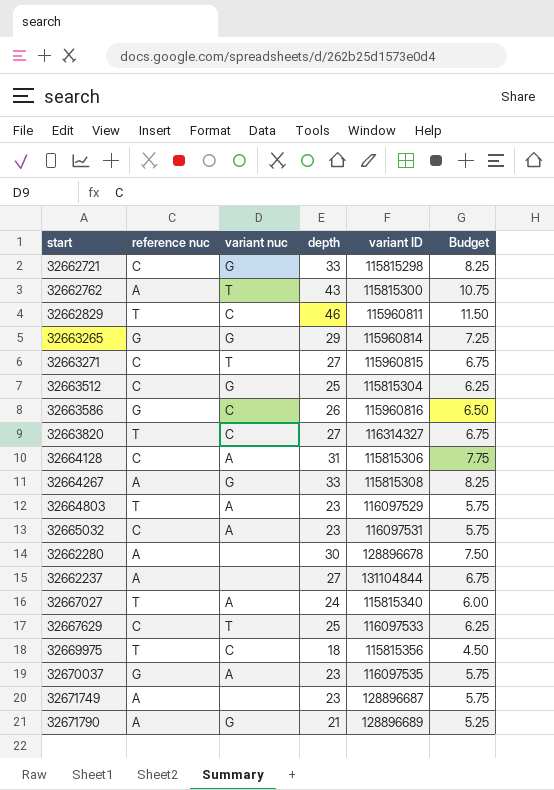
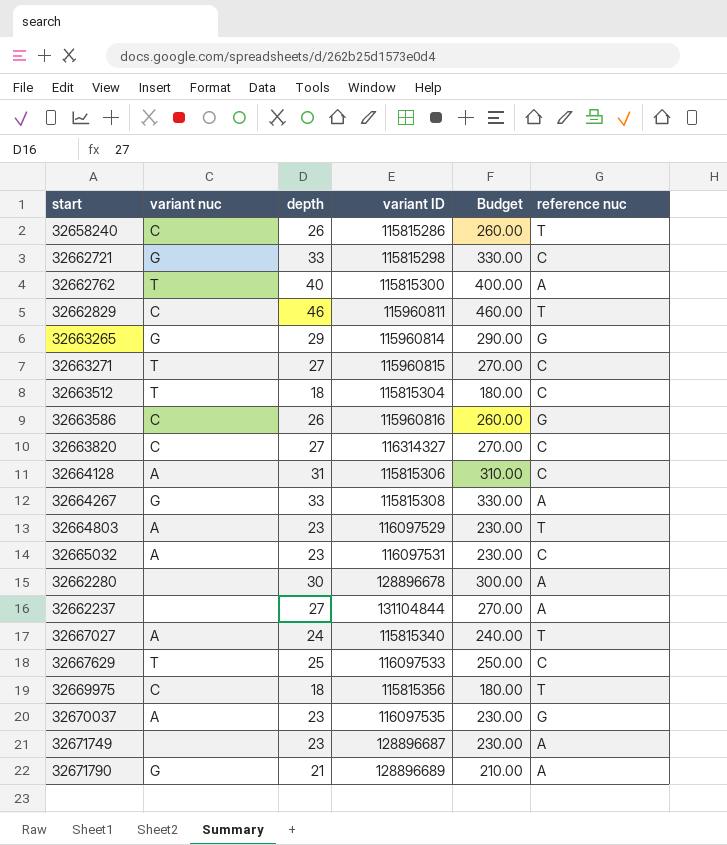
column Budget | formula: [depth] * 0.25 -> [depth] * 10
column reference nuc | position: 2 -> 6
row 32658240: none -> C | 26 | 115815286 | 260.00 | T
32662762 | depth: 43 -> 40
32663512 | variant nuc: G -> T
32663512 | depth: 25 -> 18
32663820 | reference nuc: T -> C

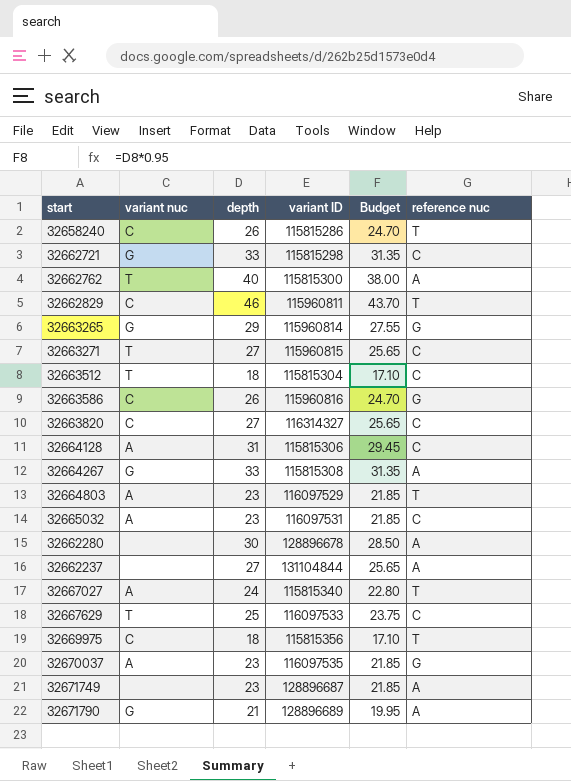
column Budget | formula: [depth] * 10 -> [depth] * 0.95

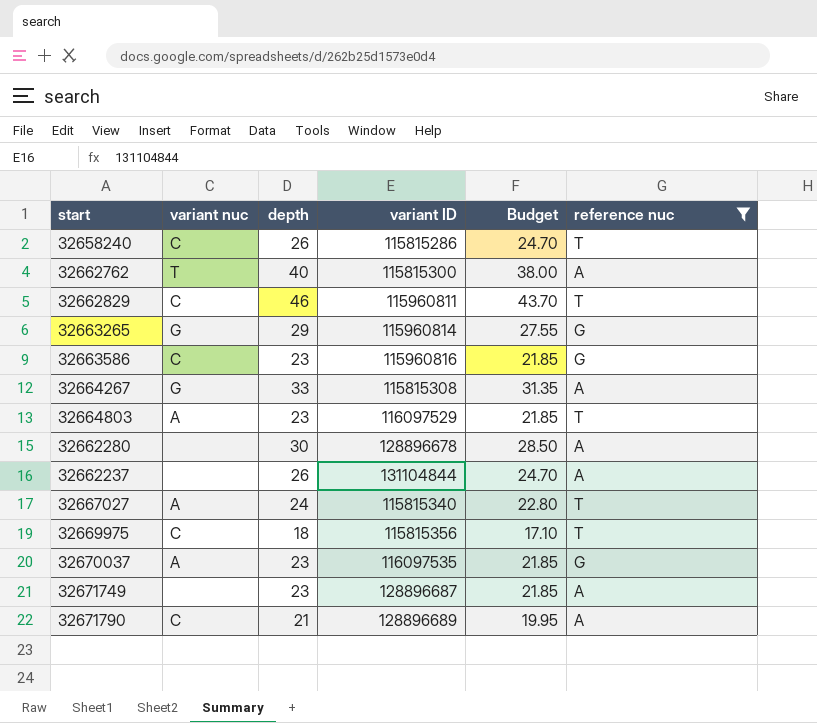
filter: none -> reference nuc != C
32663586 | depth: 26 -> 23
32663586 | Budget: 24.70 -> 21.85
32662237 | depth: 27 -> 26
32662237 | Budget: 25.65 -> 24.70
32671790 | variant nuc: G -> C

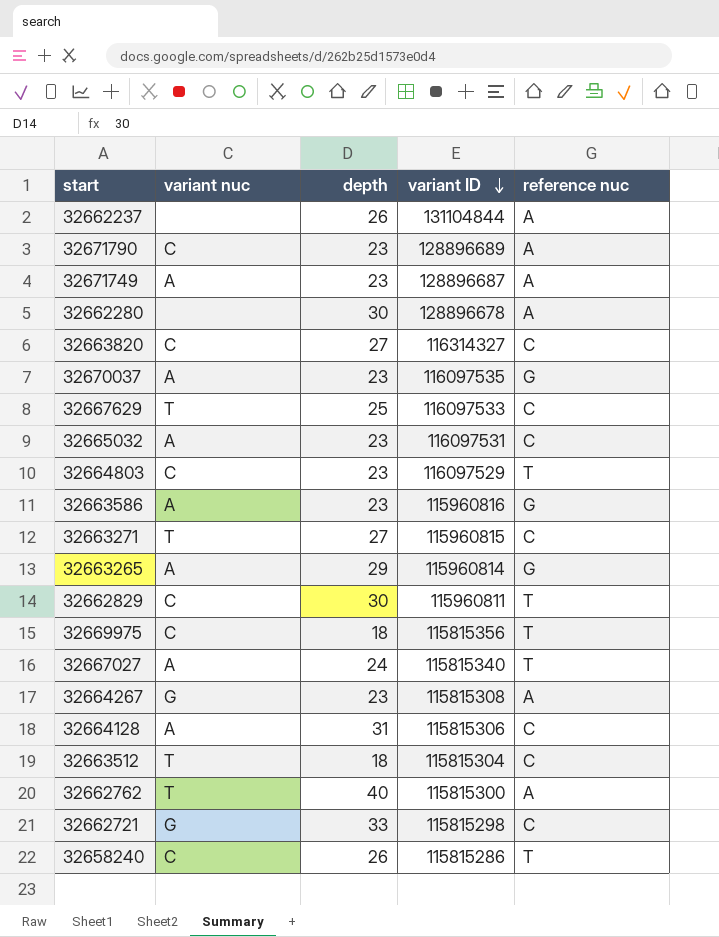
filter: reference nuc != C -> none
row order: none -> variant ID descending
column Budget | formula: [depth] * 0.95 -> none
32671790 | depth: 21 -> 23
32671749 | variant nuc: none -> A
32664803 | variant nuc: A -> C
32663586 | variant nuc: C -> A
32663265 | variant nuc: G -> A
32662829 | depth: 46 -> 30
32664267 | depth: 33 -> 23

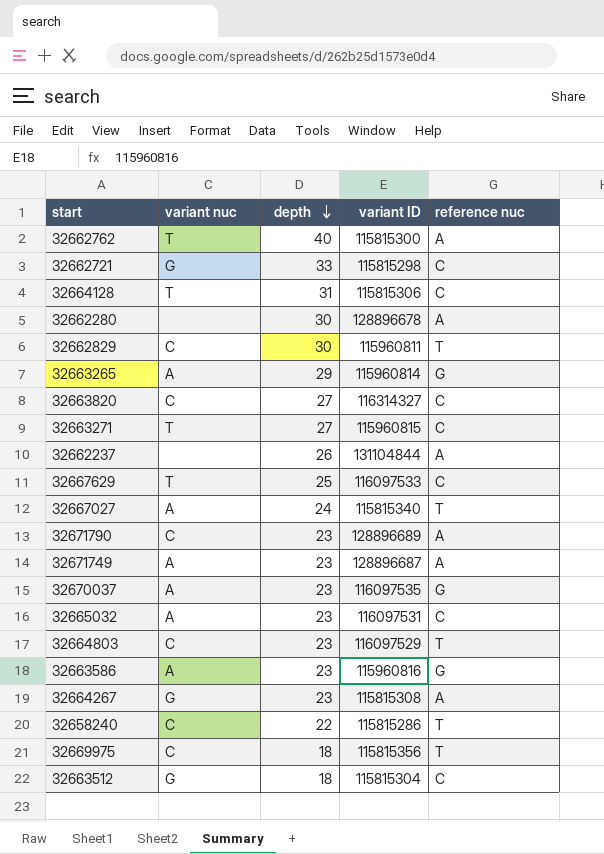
row order: variant ID descending -> depth descending
32664128 | variant nuc: A -> T
32658240 | depth: 26 -> 22
32663512 | variant nuc: T -> G

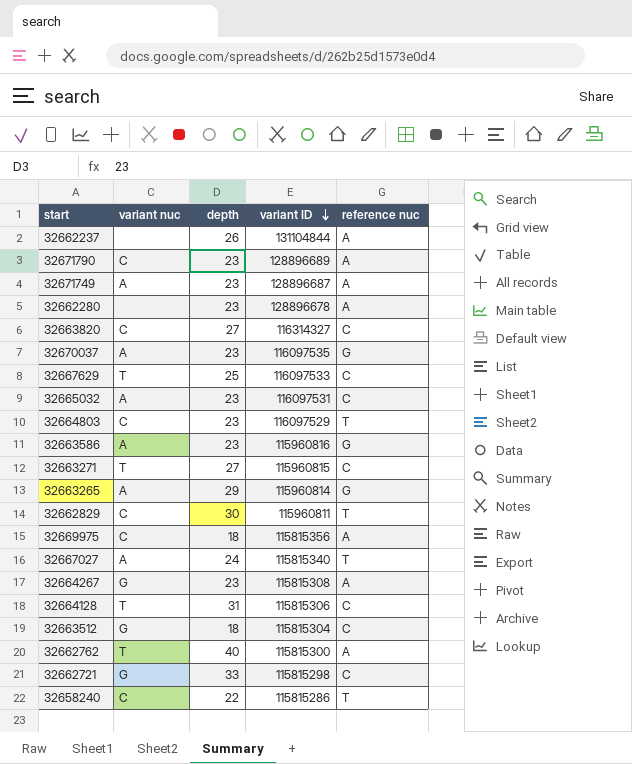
row order: depth descending -> variant ID descending
32662280 | depth: 30 -> 23
32669975 | reference nuc: T -> A

